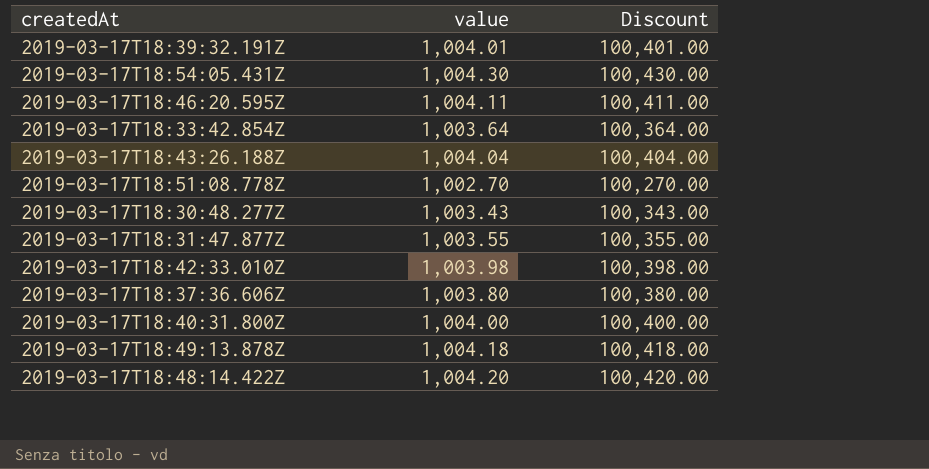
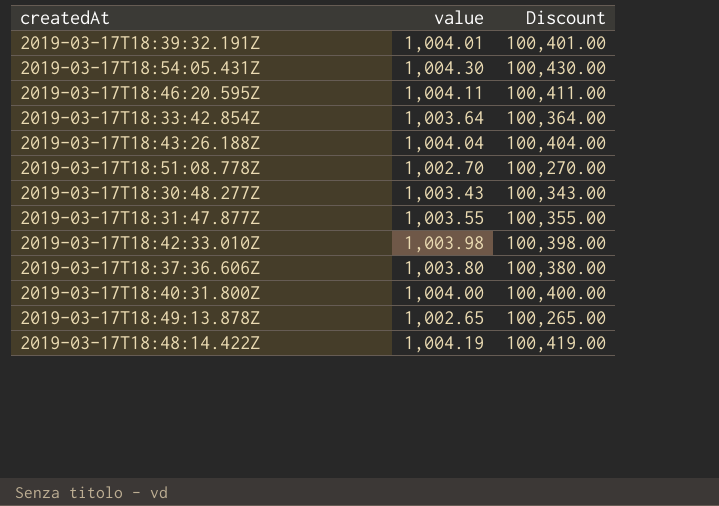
2019-03-17T18:49:13.878Z | value: 1,004.18 -> 1,002.65
2019-03-17T18:49:13.878Z | Discount: 100,418.00 -> 100,265.00
2019-03-17T18:48:14.422Z | value: 1,004.20 -> 1,004.19
2019-03-17T18:48:14.422Z | Discount: 100,420.00 -> 100,419.00

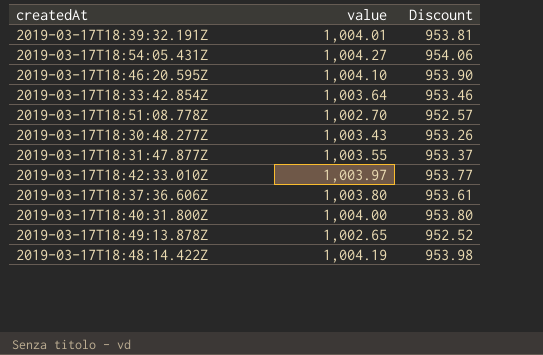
column Discount | formula: [value] * 100 -> [value] * 0.95
row 2019-03-17T18:43:26.188Z: 1,004.04 | 100,404.00 -> none
2019-03-17T18:54:05.431Z | value: 1,004.30 -> 1,004.27
2019-03-17T18:46:20.595Z | value: 1,004.11 -> 1,004.10
2019-03-17T18:42:33.010Z | value: 1,003.98 -> 1,003.97

